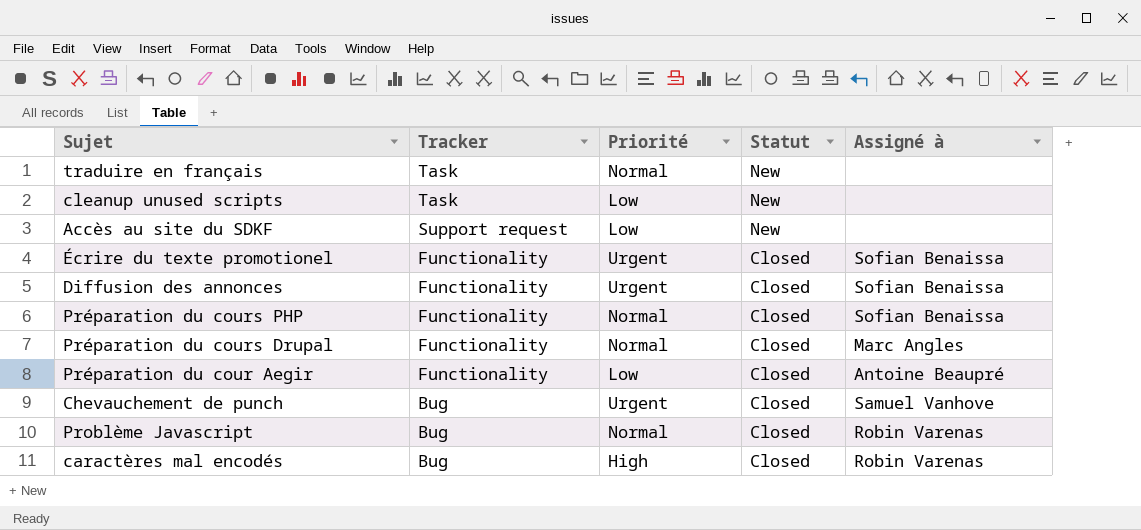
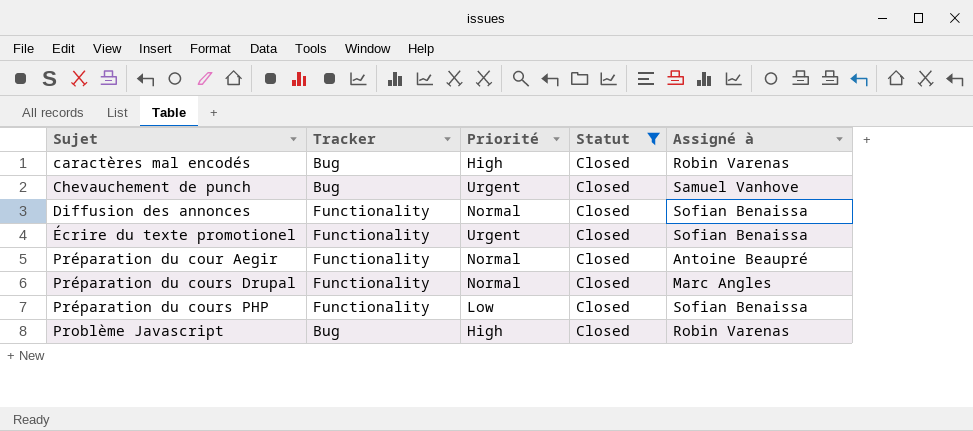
filter: none -> Statut = Closed
row order: Tracker descending -> Sujet ascending
Diffusion des annonces | Priorité: Urgent -> Normal
Préparation du cour Aegir | Priorité: Low -> Normal
Préparation du cours PHP | Priorité: Normal -> Low
Problème Javascript | Priorité: Normal -> High

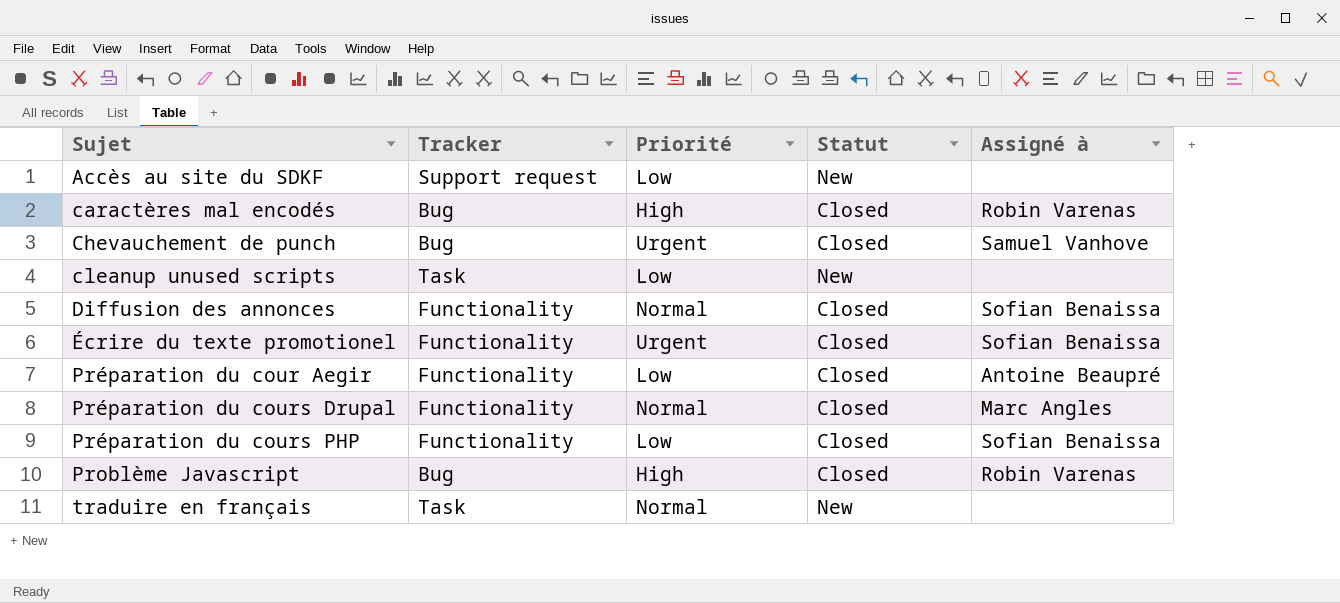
filter: Statut = Closed -> none
Préparation du cour Aegir | Priorité: Normal -> Low

